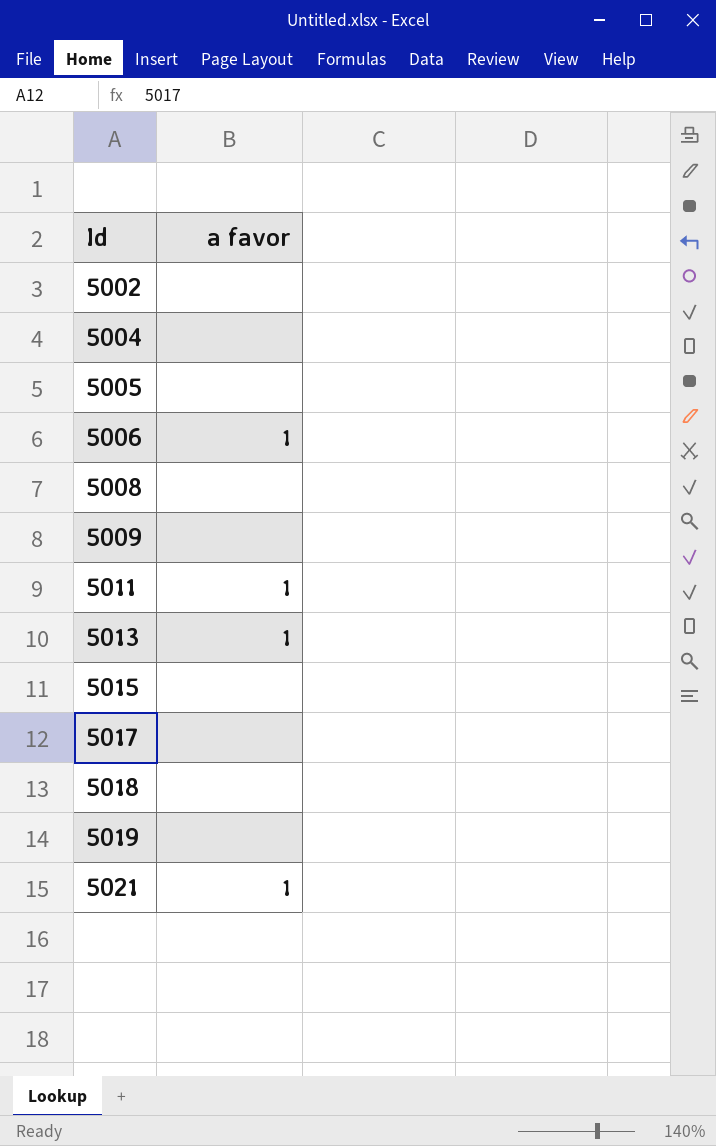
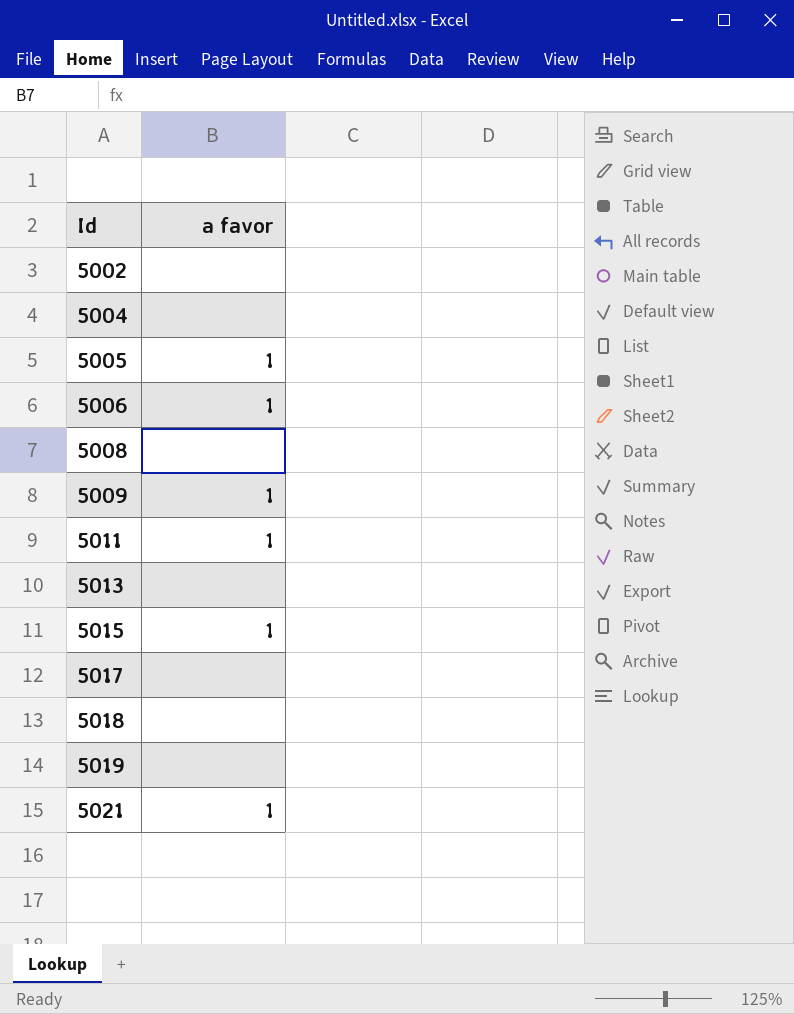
5005 | a favor: none -> 1
5009 | a favor: none -> 1
5013 | a favor: 1 -> none
5015 | a favor: none -> 1

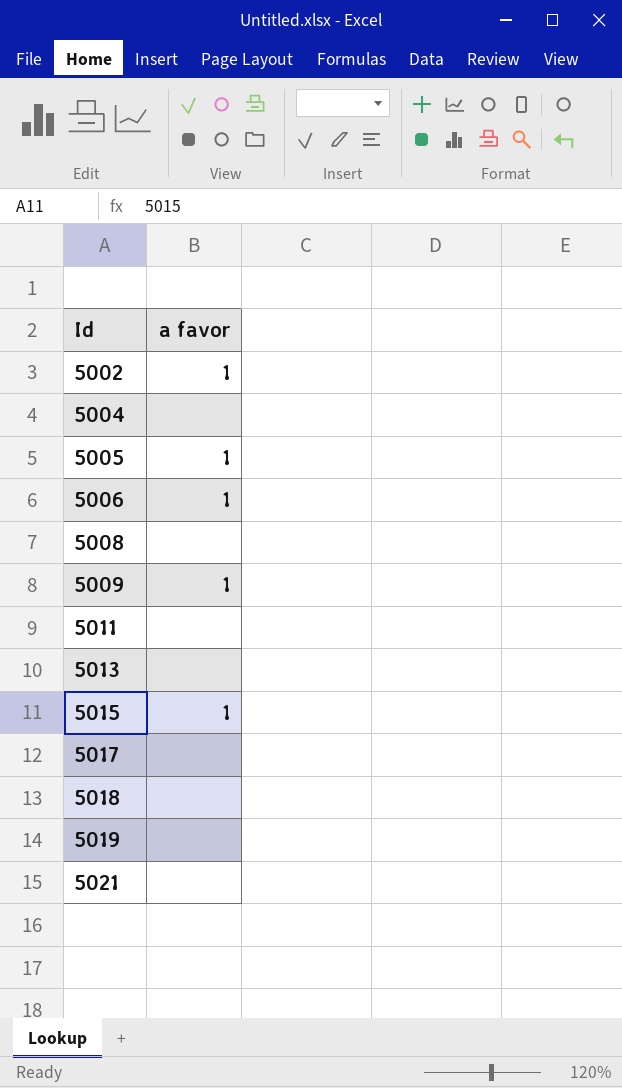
5002 | a favor: none -> 1
5011 | a favor: 1 -> none
5021 | a favor: 1 -> none

